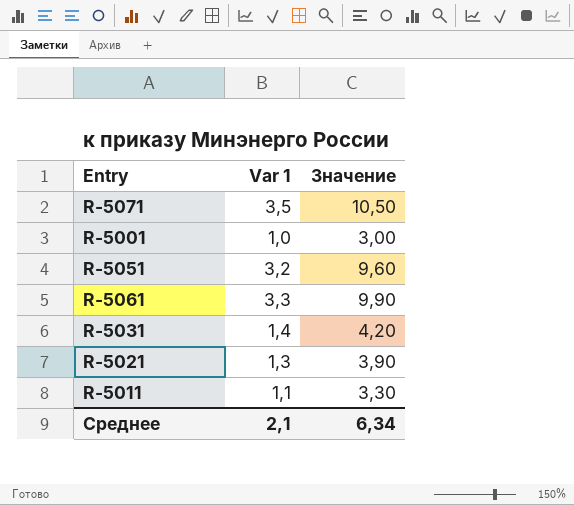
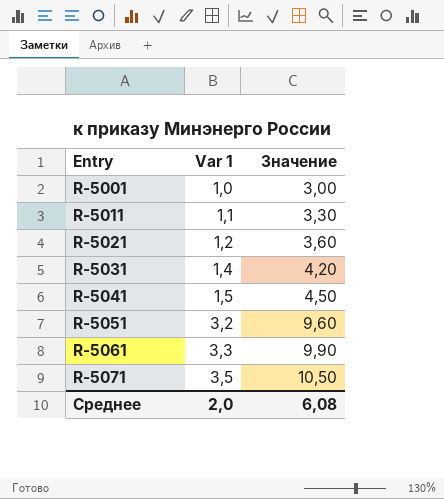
row order: none -> Entry ascending
R-5021 | Var 1: 1,3 -> 1,2
R-5021 | Значение: 3,90 -> 3,60
row R-5041: none -> 1,5 | 4,50
Среднее | Var 1: 2,1 -> 2,0
Среднее | Значение: 6,34 -> 6,08

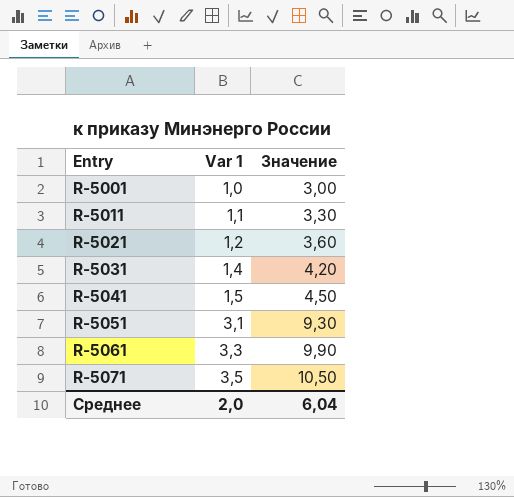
R-5051 | Var 1: 3,2 -> 3,1
R-5051 | Значение: 9,60 -> 9,30
Среднее | Значение: 6,08 -> 6,04

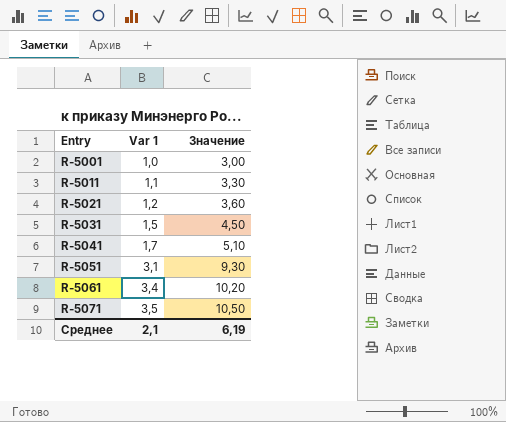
R-5031 | Var 1: 1,4 -> 1,5
R-5031 | Значение: 4,20 -> 4,50
R-5041 | Var 1: 1,5 -> 1,7
R-5041 | Значение: 4,50 -> 5,10
R-5061 | Var 1: 3,3 -> 3,4
R-5061 | Значение: 9,90 -> 10,20
Среднее | Var 1: 2,0 -> 2,1
Среднее | Значение: 6,04 -> 6,19

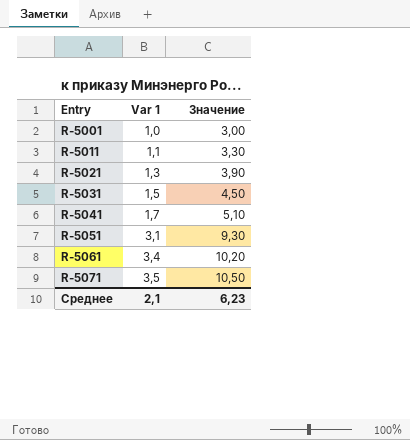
R-5021 | Var 1: 1,2 -> 1,3
R-5021 | Значение: 3,60 -> 3,90
Среднее | Значение: 6,19 -> 6,23

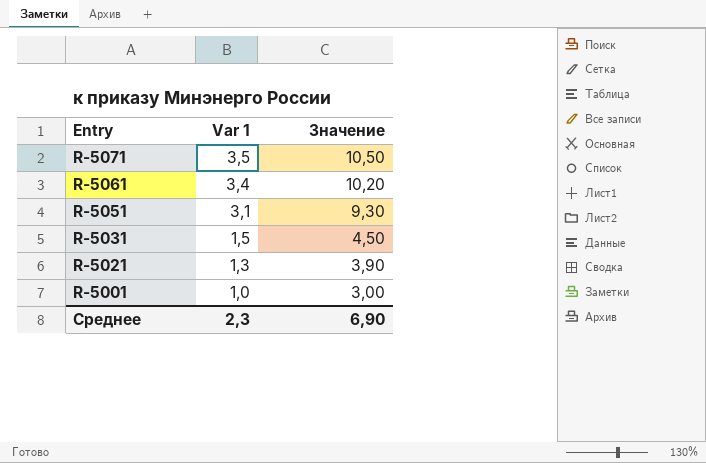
row order: Entry ascending -> Entry descending
row R-5011: 1,1 | 3,30 -> none
row R-5041: 1,7 | 5,10 -> none
Среднее | Var 1: 2,1 -> 2,3
Среднее | Значение: 6,23 -> 6,90

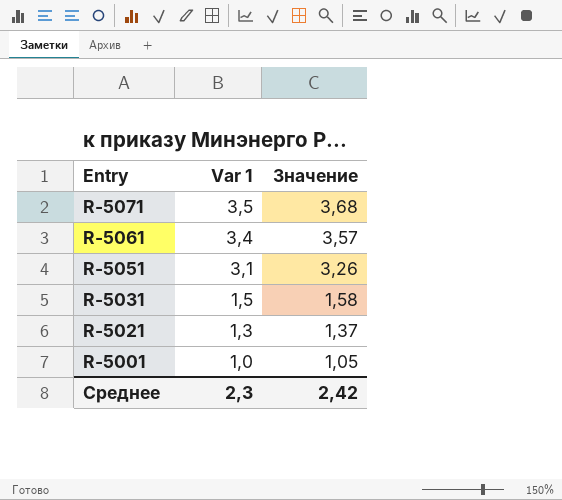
column Значение | formula: [Var 1] * 3 -> [Var 1] * 1,05
Среднее | Значение: 6,90 -> 2,42

